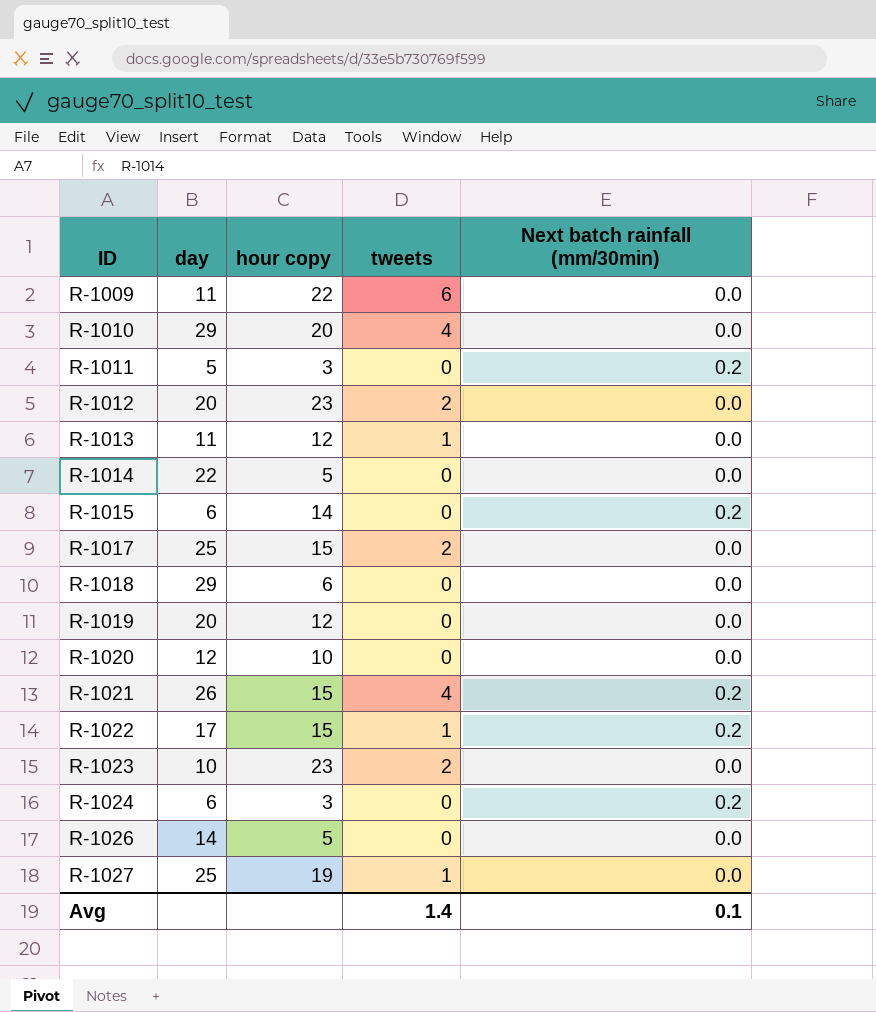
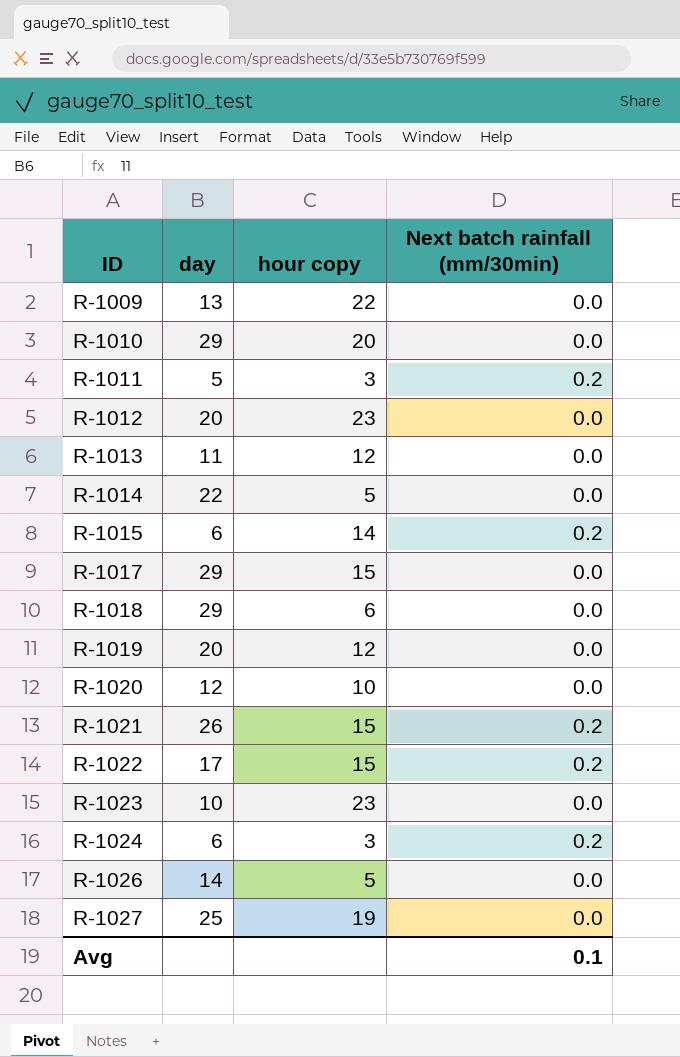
column tweets | position: 4 -> none
R-1009 | day: 11 -> 13
R-1017 | day: 25 -> 29

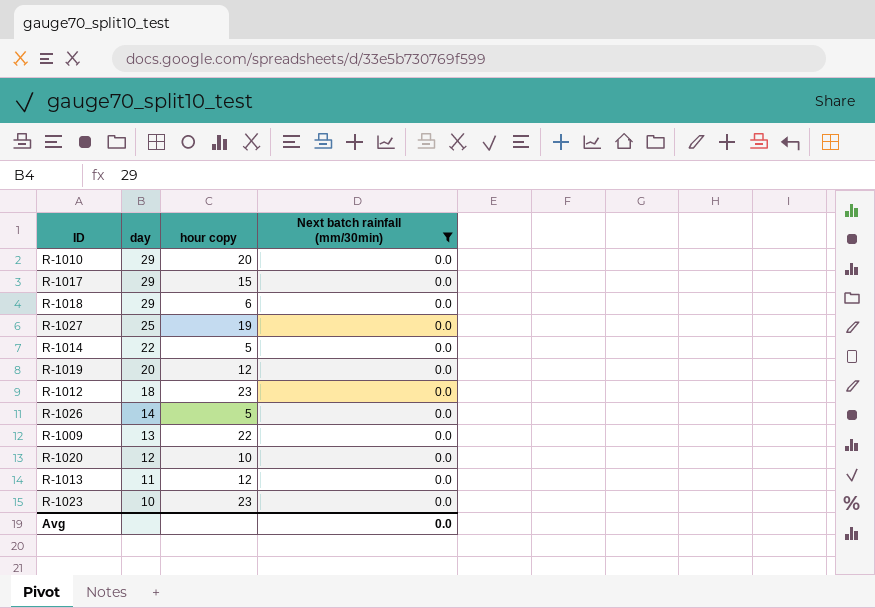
filter: none -> Next batch rainfall (mm/30min) = 0.0
row order: ID ascending -> day descending
R-1012 | day: 20 -> 18
Avg | Next batch rainfall (mm/30min): 0.1 -> 0.0

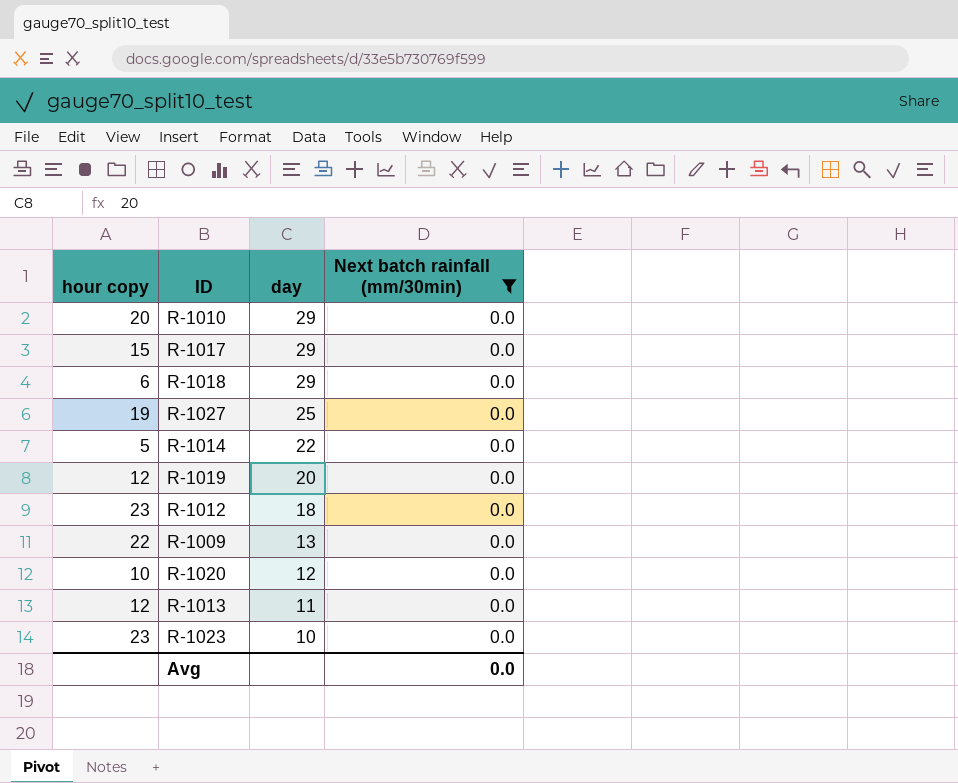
column hour copy | position: 3 -> 1
row R-1026: 14 | 5 | 0.0 -> none

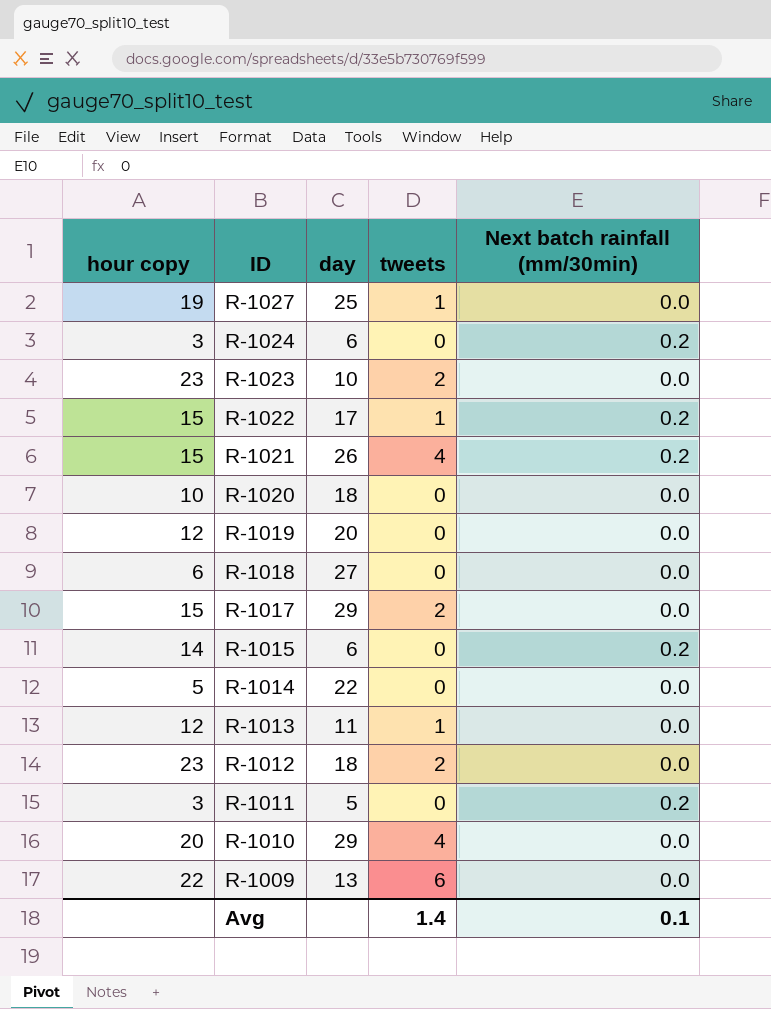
filter: Next batch rainfall (mm/30min) = 0.0 -> none
row order: day descending -> ID descending
column tweets | position: none -> 4
R-1020 | day: 12 -> 18
R-1018 | day: 29 -> 27
Avg | Next batch rainfall (mm/30min): 0.0 -> 0.1

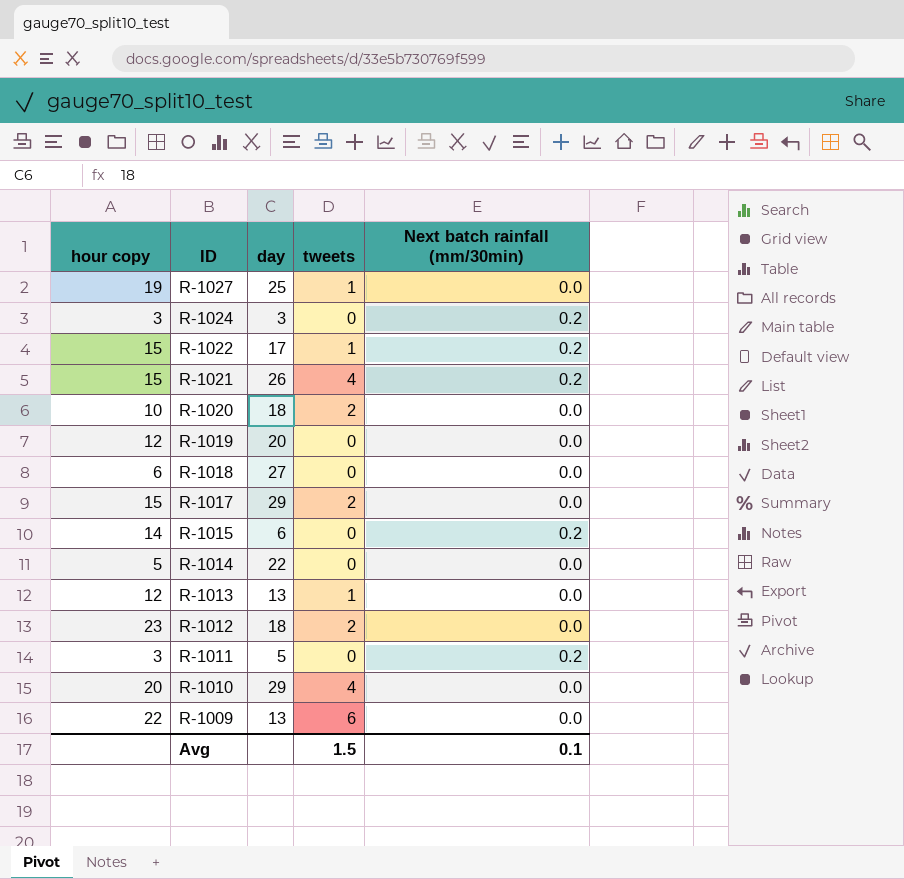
row R-1023: 23 | 10 | 2 | 0.0 -> none
R-1024 | day: 6 -> 3
R-1020 | tweets: 0 -> 2
R-1013 | day: 11 -> 13
Avg | tweets: 1.4 -> 1.5

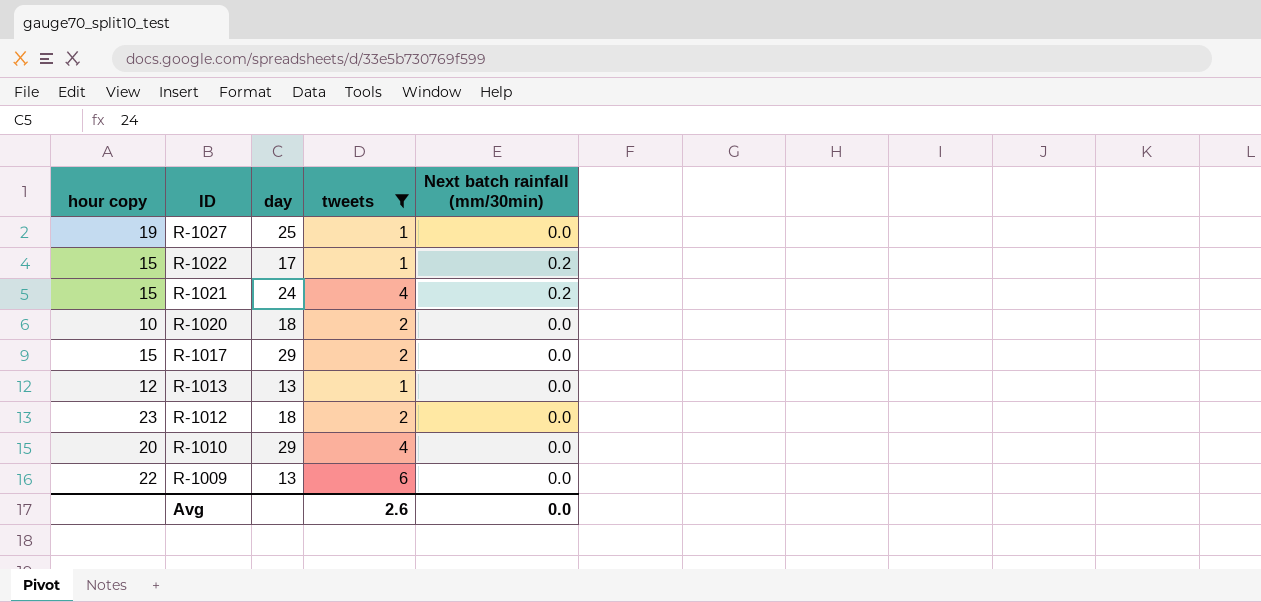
filter: none -> tweets != 0
R-1021 | day: 26 -> 24
Avg | tweets: 1.5 -> 2.6
Avg | Next batch rainfall (mm/30min): 0.1 -> 0.0

